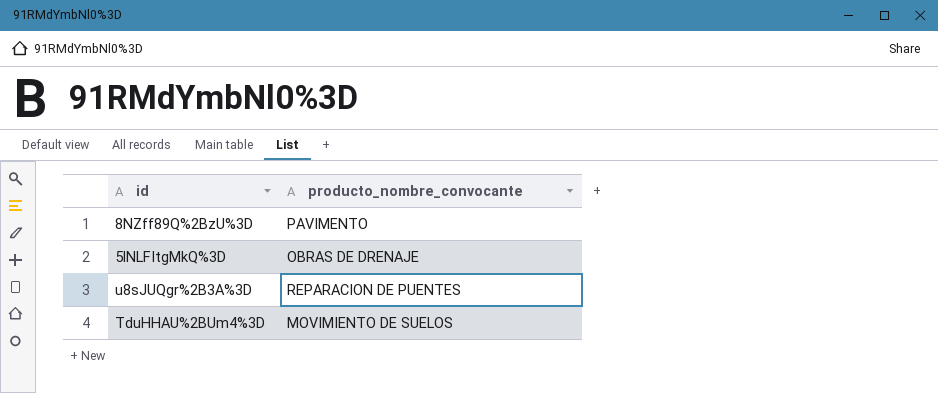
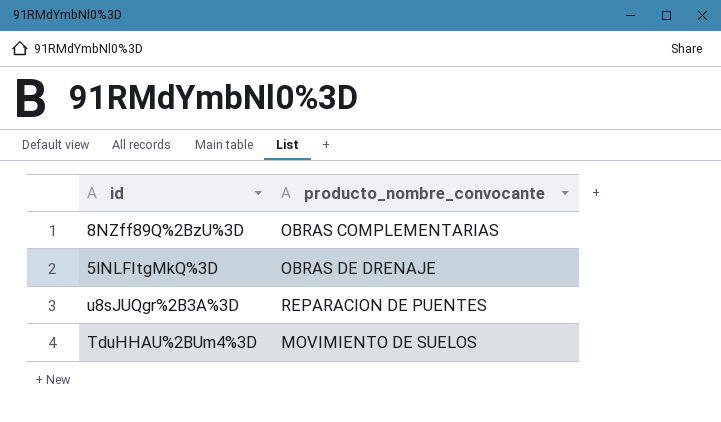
8NZff89Q%2BzU%3D | producto_nombre_convocante: PAVIMENTO -> OBRAS COMPLEMENTARIAS

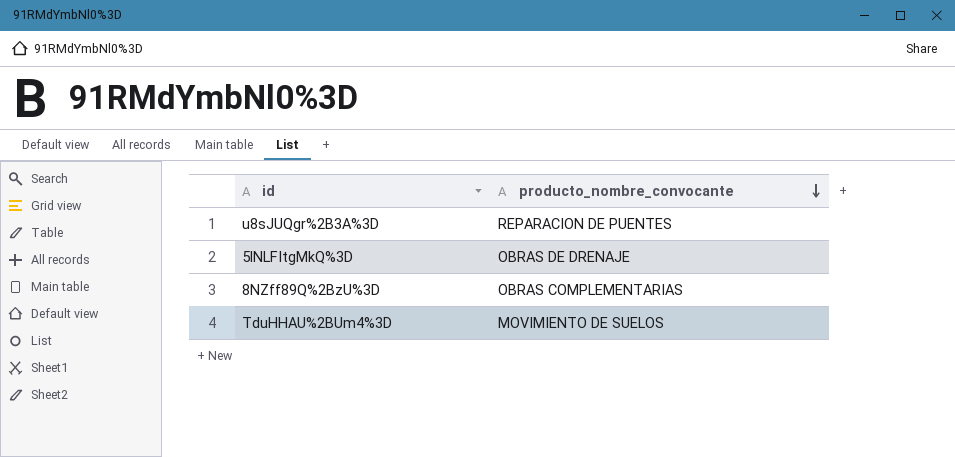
row order: none -> producto_nombre_convocante descending

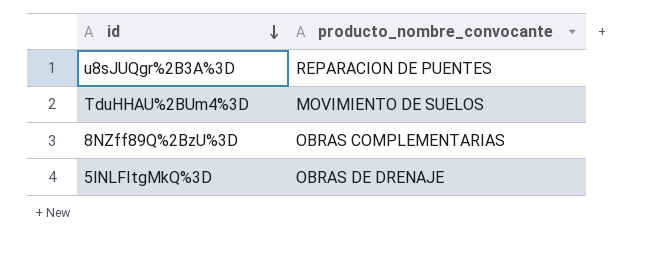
row order: producto_nombre_convocante descending -> id descending

